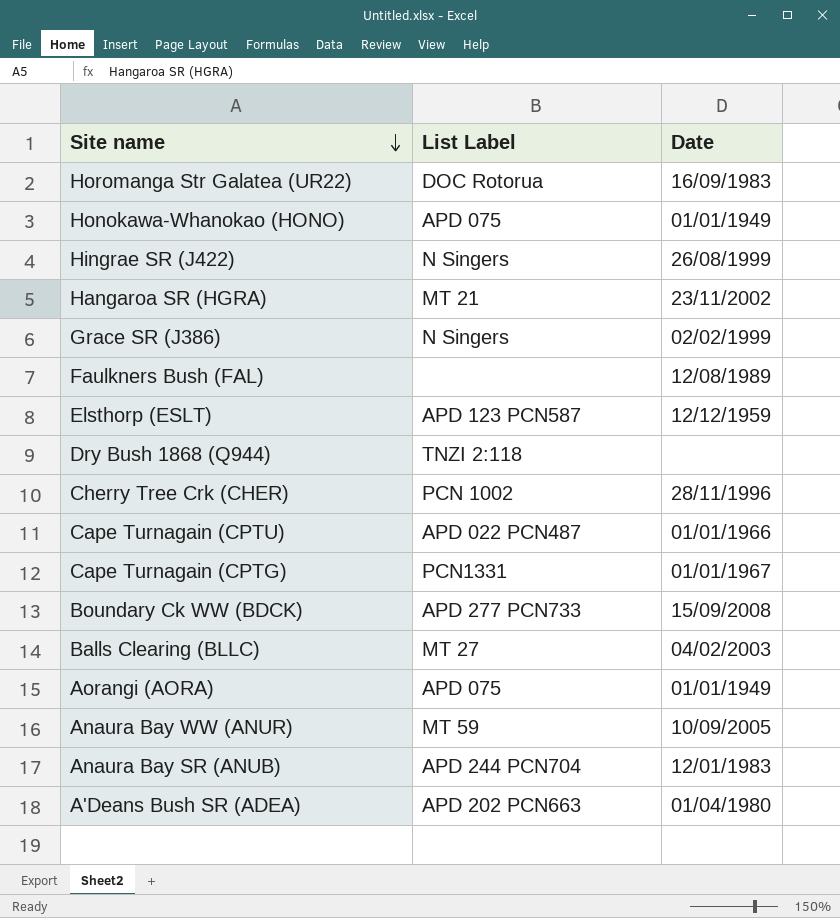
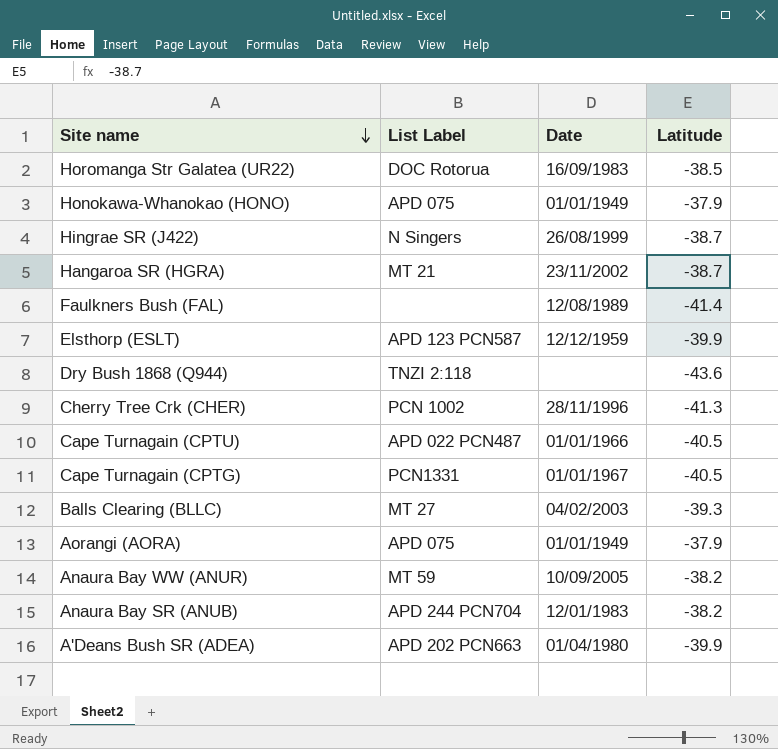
column Latitude | position: none -> 4
row Grace SR (J386): N Singers | 02/02/1999 -> none
row Boundary Ck WW (BDCK): APD 277 PCN733 | 15/09/2008 -> none

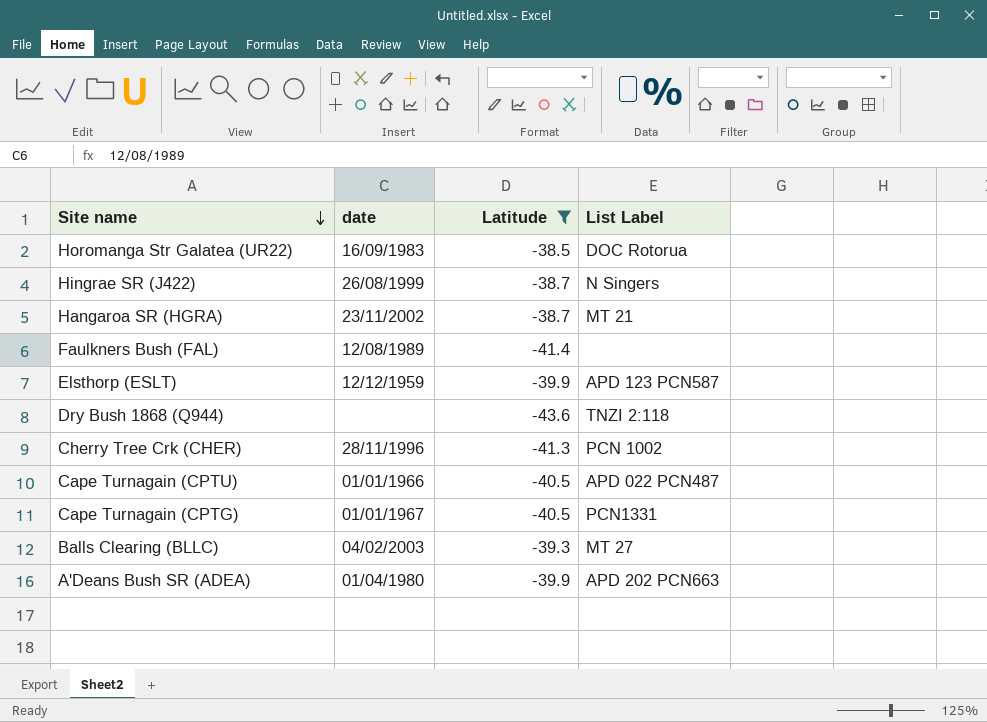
filter: none -> Latitude <= -38.5
column name: Date -> date
column List Label | position: 2 -> 4

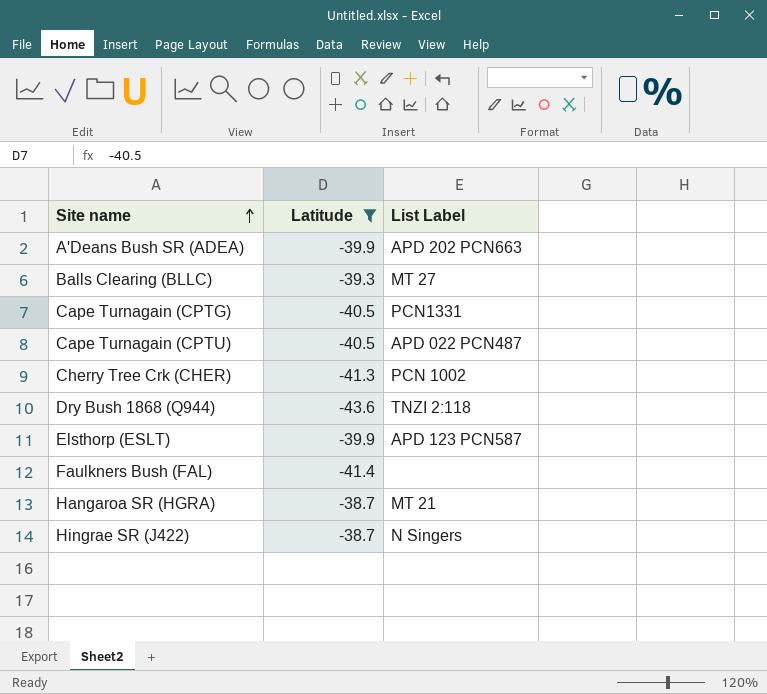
row order: Site name descending -> Site name ascending
column date | position: 2 -> none
row Horomanga Str Galatea (UR22): 16/09/1983 | -38.5 | DOC Rotorua -> none

